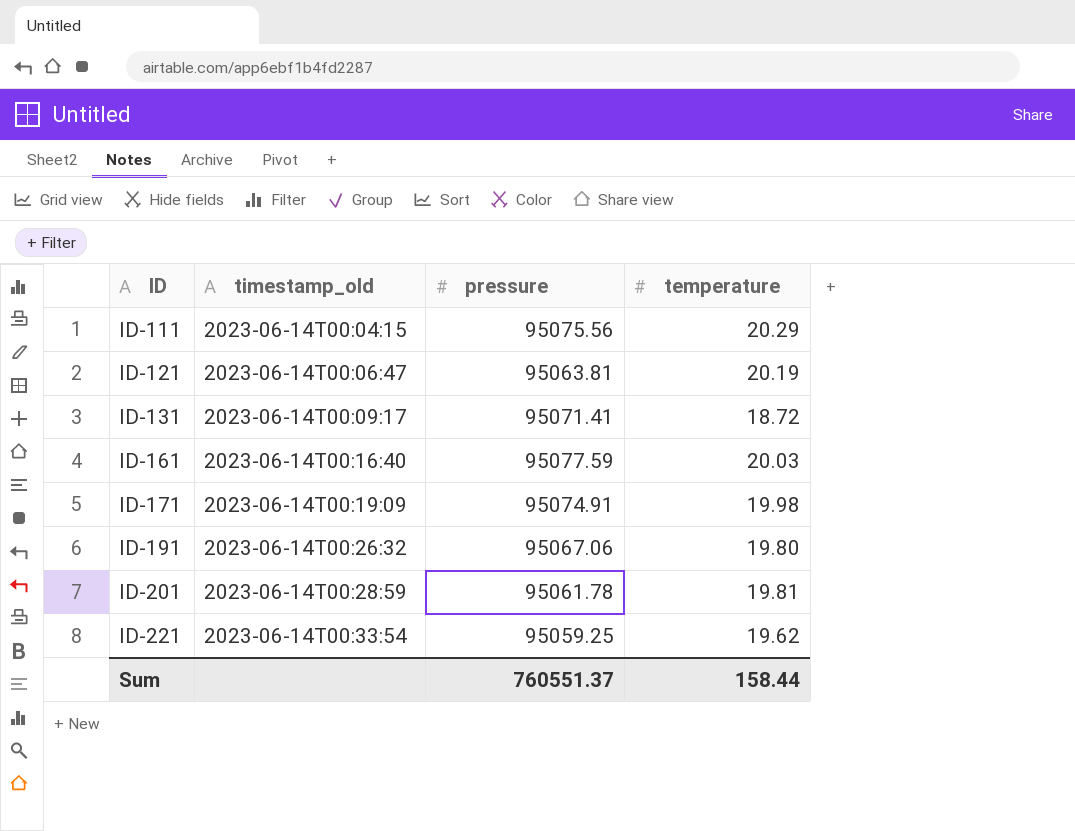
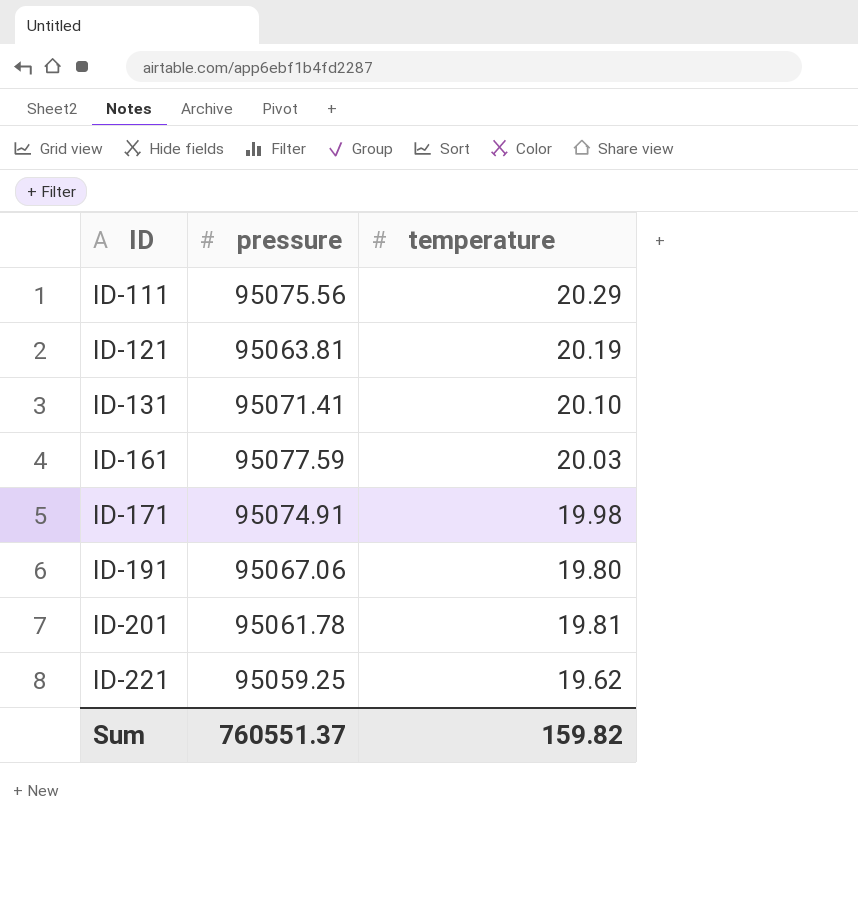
column timestamp_old | position: 2 -> none
ID-131 | temperature: 18.72 -> 20.10
Sum | temperature: 158.44 -> 159.82

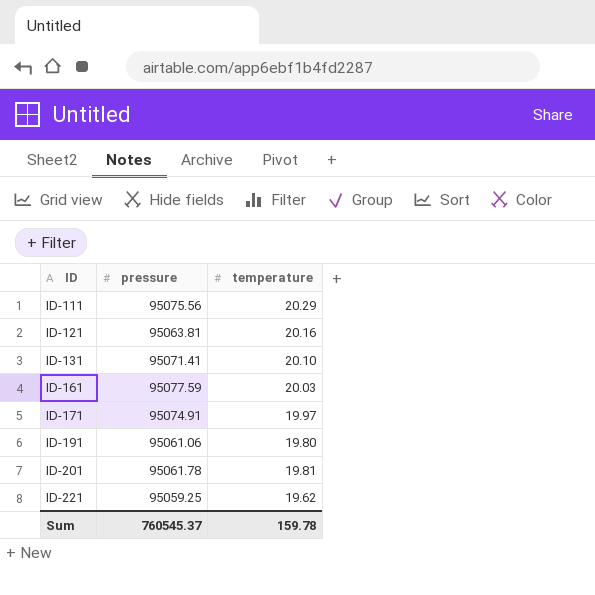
ID-121 | temperature: 20.19 -> 20.16
ID-171 | temperature: 19.98 -> 19.97
ID-191 | pressure: 95067.06 -> 95061.06
Sum | pressure: 760551.37 -> 760545.37
Sum | temperature: 159.82 -> 159.78

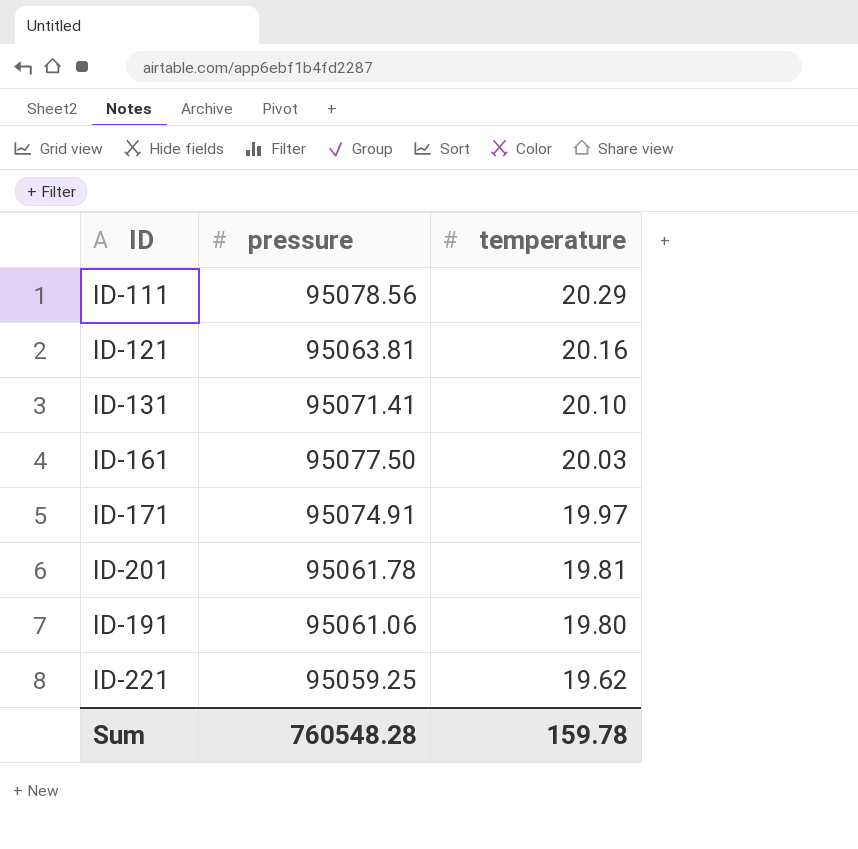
row order: ID ascending -> temperature descending
ID-111 | pressure: 95075.56 -> 95078.56
ID-161 | pressure: 95077.59 -> 95077.50
Sum | pressure: 760545.37 -> 760548.28

